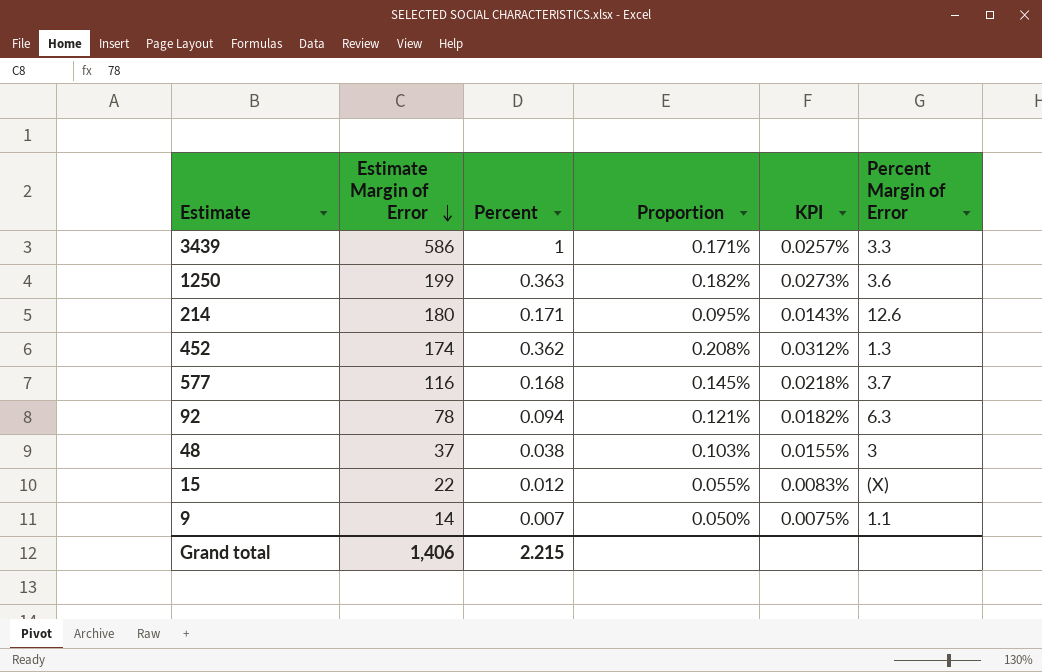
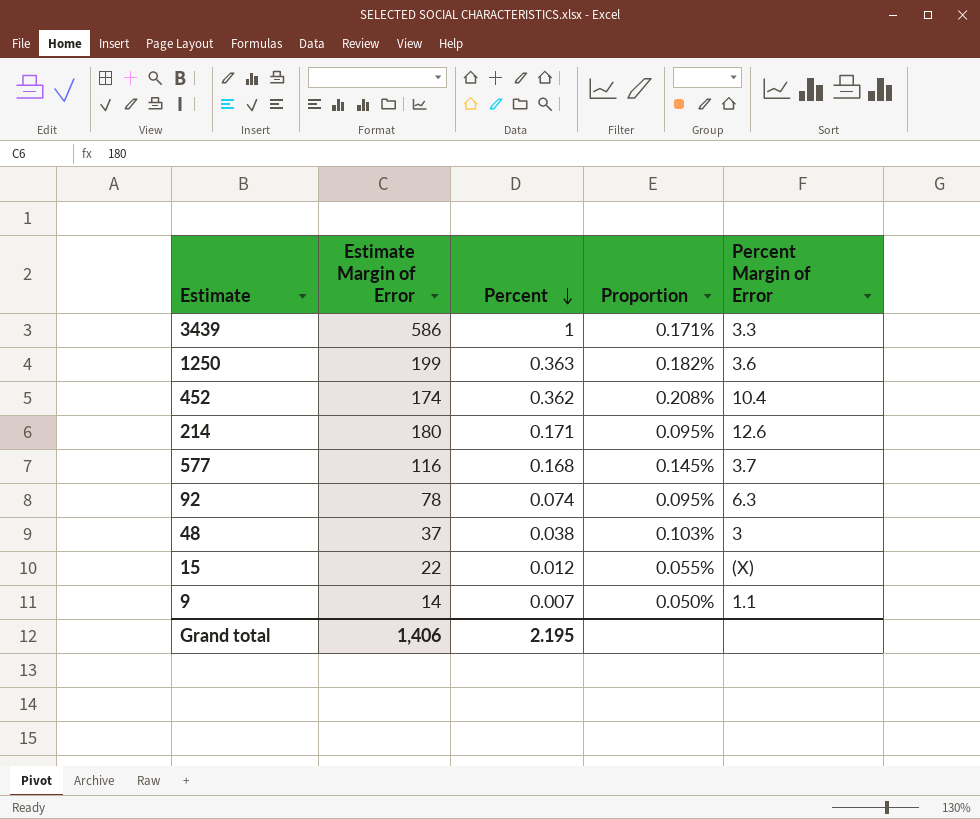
row order: Estimate Margin of Error descending -> Percent descending
column KPI | formula: [Proportion] * 0.15 -> none
452 | Percent Margin of Error: 1.3 -> 10.4
92 | Percent: 0.094 -> 0.074
92 | Proportion: 0.121% -> 0.095%
Grand total | Percent: 2.215 -> 2.195

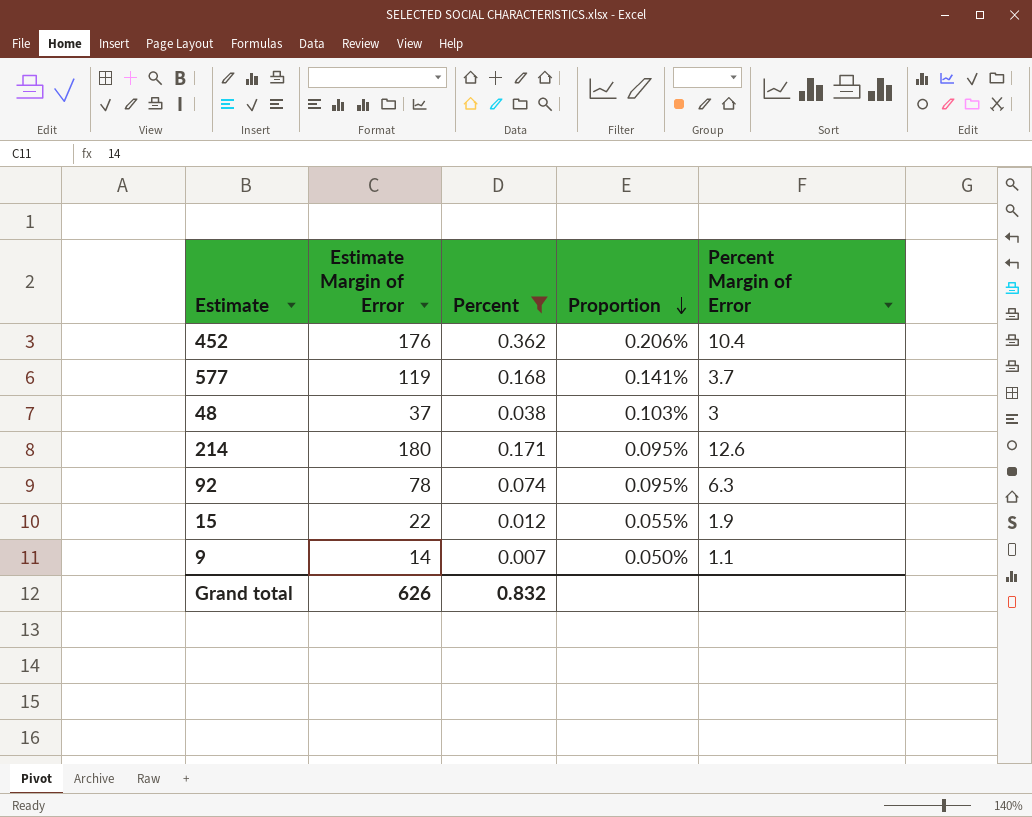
filter: none -> Percent <= 0.362
row order: Percent descending -> Proportion descending
452 | Estimate Margin of Error: 174 -> 176
452 | Proportion: 0.208% -> 0.206%
577 | Estimate Margin of Error: 116 -> 119
577 | Proportion: 0.145% -> 0.141%
15 | Percent Margin of Error: (X) -> 1.9
Grand total | Estimate Margin of Error: 1,406 -> 626
Grand total | Percent: 2.195 -> 0.832

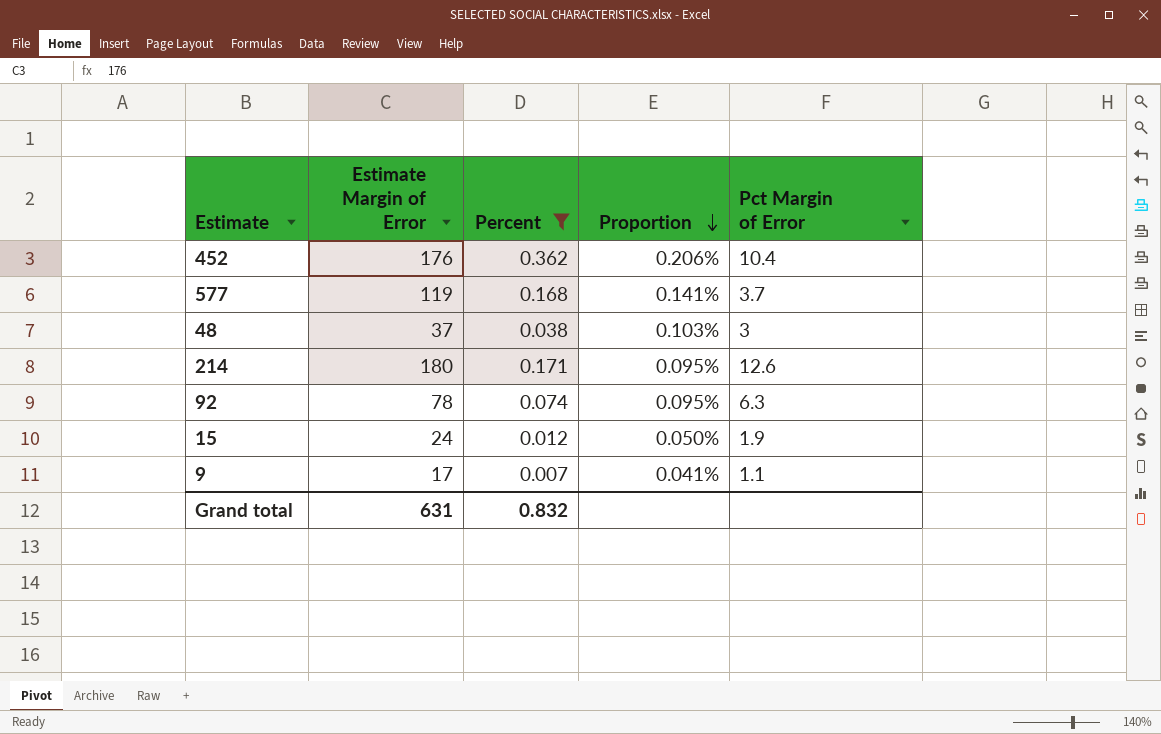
column name: Percent Margin of Error -> Pct Margin of Error
15 | Estimate Margin of Error: 22 -> 24
15 | Proportion: 0.055% -> 0.050%
9 | Estimate Margin of Error: 14 -> 17
9 | Proportion: 0.050% -> 0.041%
Grand total | Estimate Margin of Error: 626 -> 631

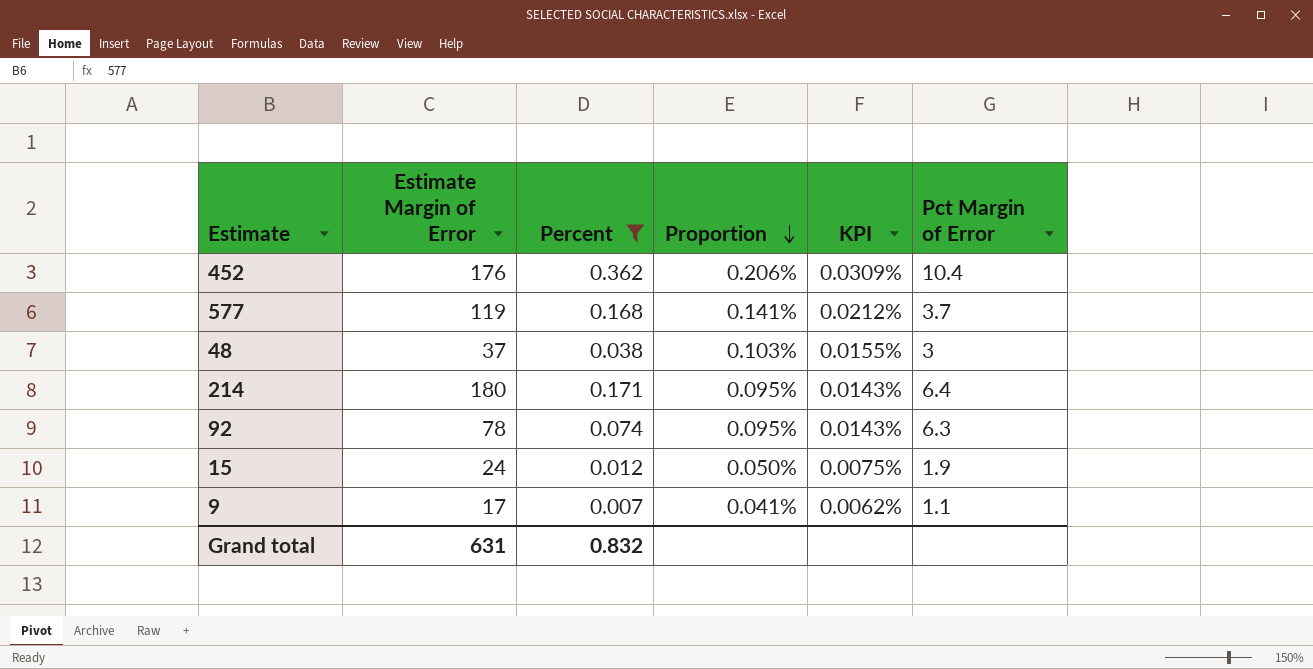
column KPI | formula: none -> [Proportion] * 0.15
214 | Pct Margin of Error: 12.6 -> 6.4

